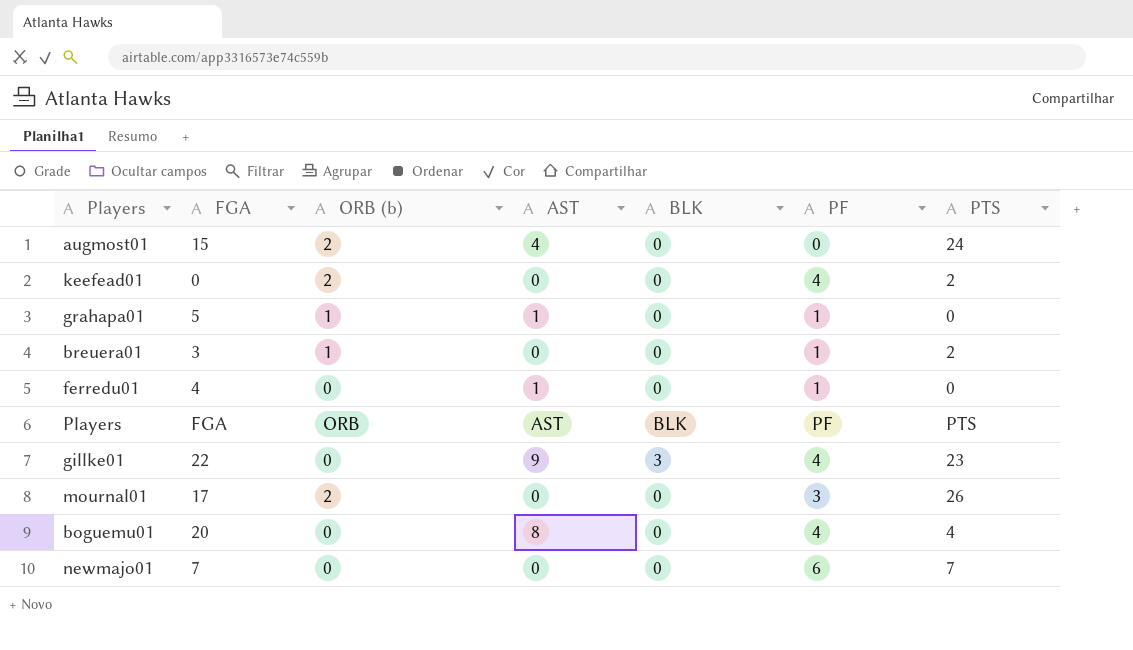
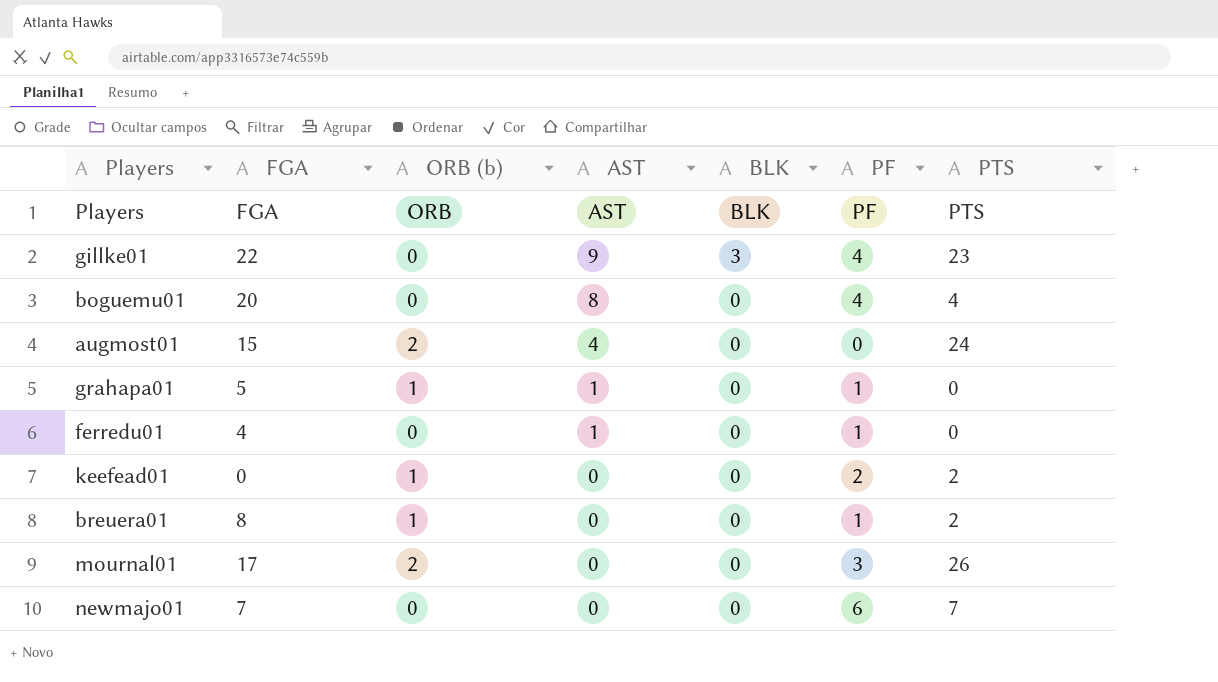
row order: none -> AST descending
keefead01 | ORB (b): 2 -> 1
keefead01 | PF: 4 -> 2
breuera01 | FGA: 3 -> 8

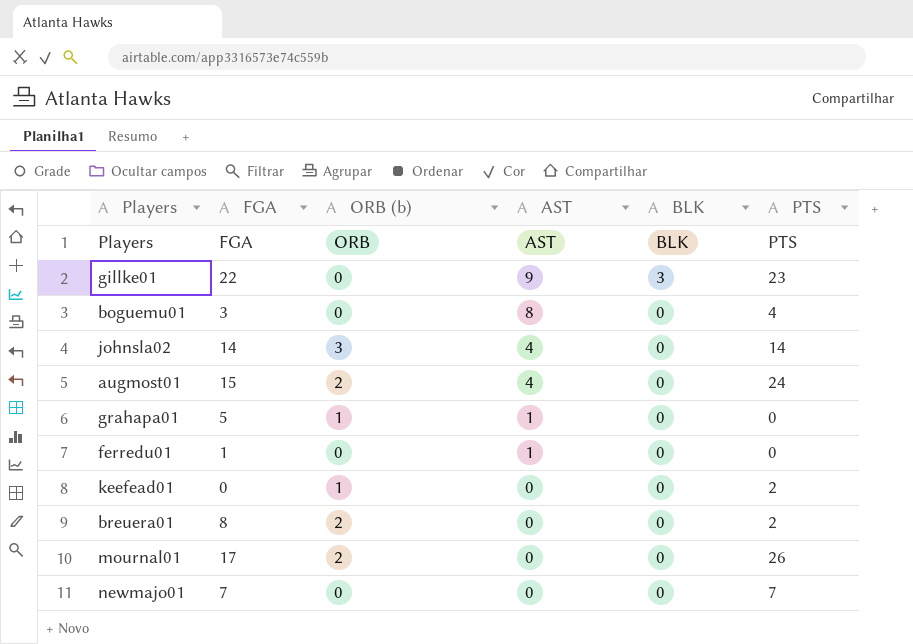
column PF | position: 6 -> none
boguemu01 | FGA: 20 -> 3
row johnsla02: none -> 14 | 3 | 4 | 0 | 14
ferredu01 | FGA: 4 -> 1
breuera01 | ORB (b): 1 -> 2

